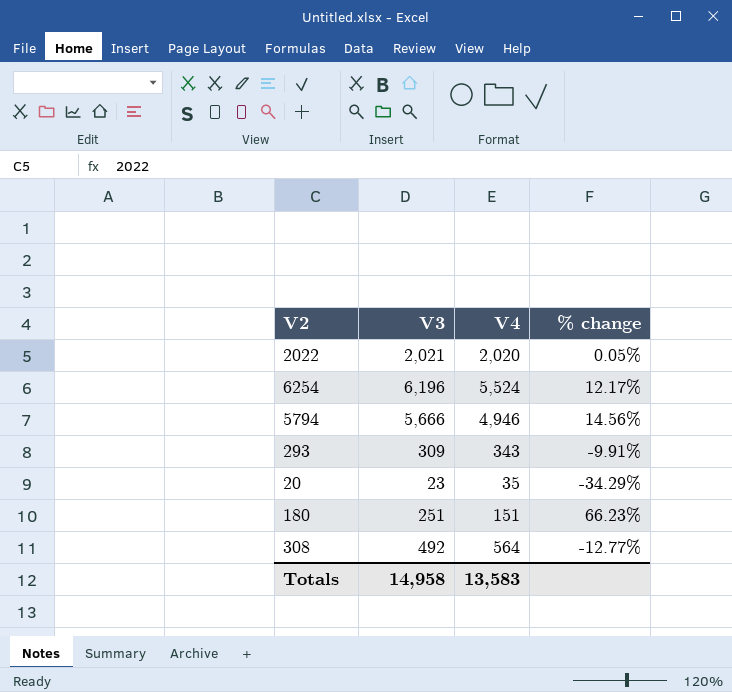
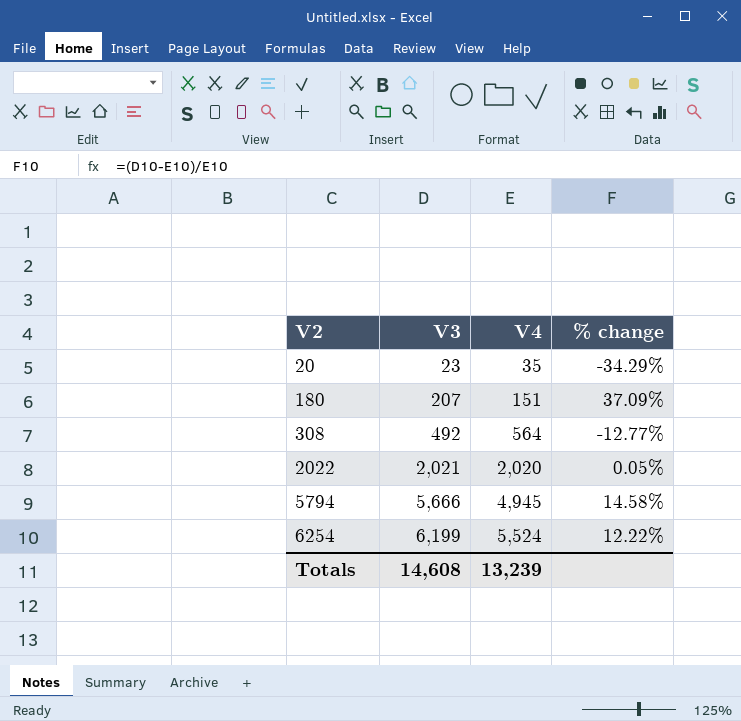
row order: none -> V2 ascending
row 293: 309 | 343 | -9.91% -> none
180 | V3: 251 -> 207
180 | % change: 66.23% -> 37.09%
5794 | V4: 4,946 -> 4,945
5794 | % change: 14.56% -> 14.58%
6254 | V3: 6,196 -> 6,199
6254 | % change: 12.17% -> 12.22%
Totals | V3: 14,958 -> 14,608
Totals | V4: 13,583 -> 13,239

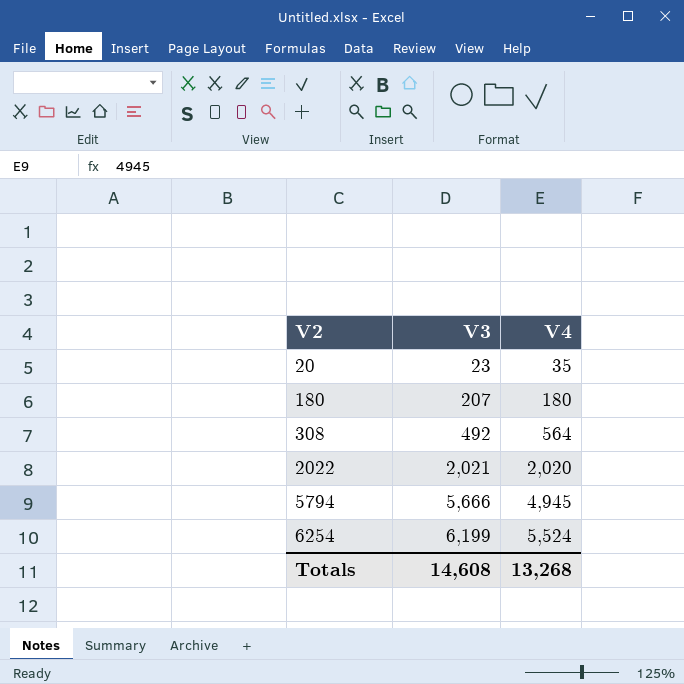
column % change | formula: ([V3] - [V4]) / [V4] -> none
180 | V4: 151 -> 180
Totals | V4: 13,239 -> 13,268

